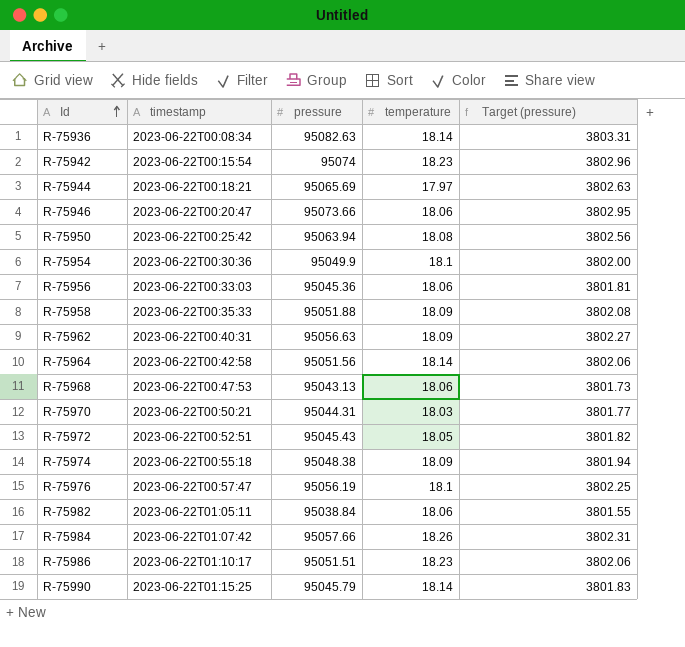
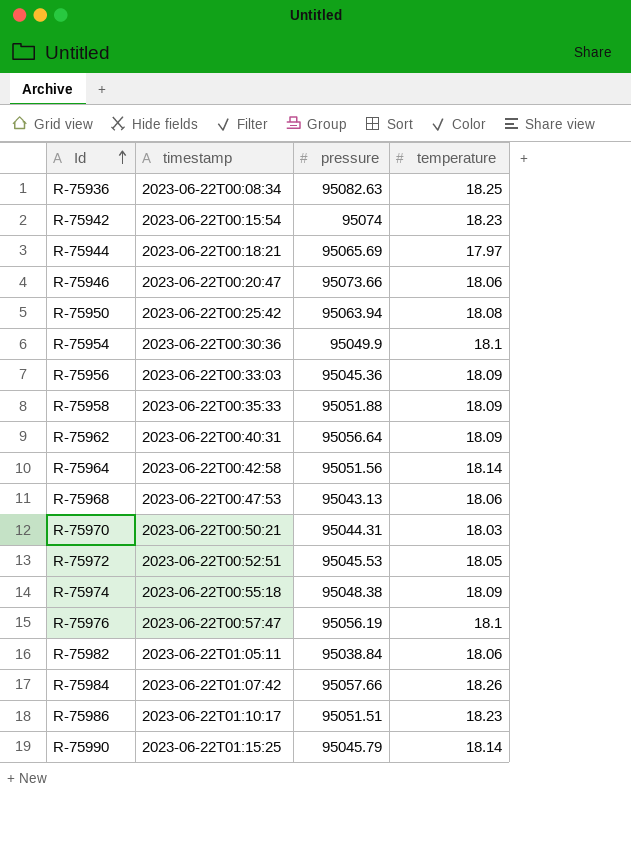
column Target (pressure) | formula: [pressure] * 0.04 -> none
R-75936 | temperature: 18.14 -> 18.25
R-75956 | temperature: 18.06 -> 18.09
R-75962 | pressure: 95056.63 -> 95056.64
R-75972 | pressure: 95045.43 -> 95045.53

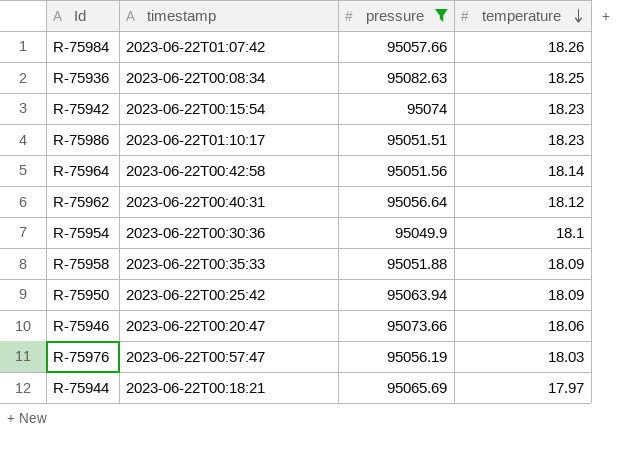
filter: none -> pressure >= 95049.9
row order: Id ascending -> temperature descending
R-75962 | temperature: 18.09 -> 18.12
R-75950 | temperature: 18.08 -> 18.09
R-75976 | temperature: 18.1 -> 18.03

